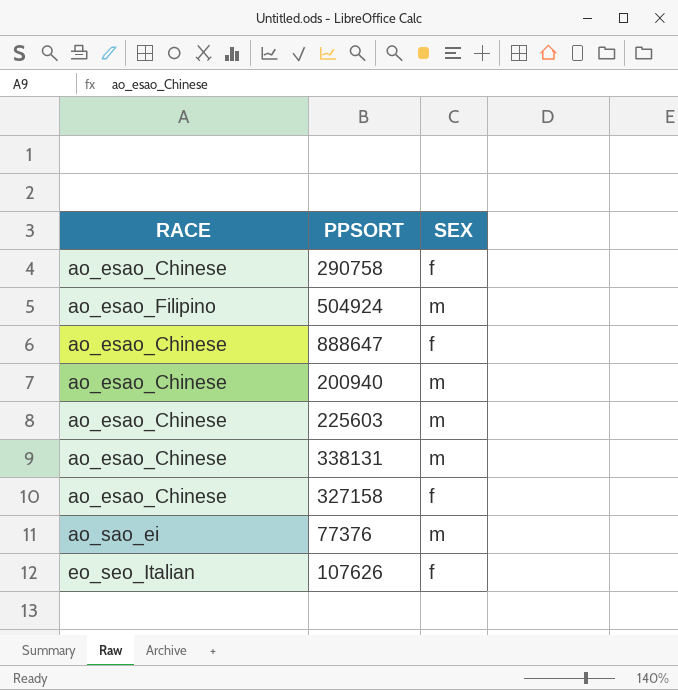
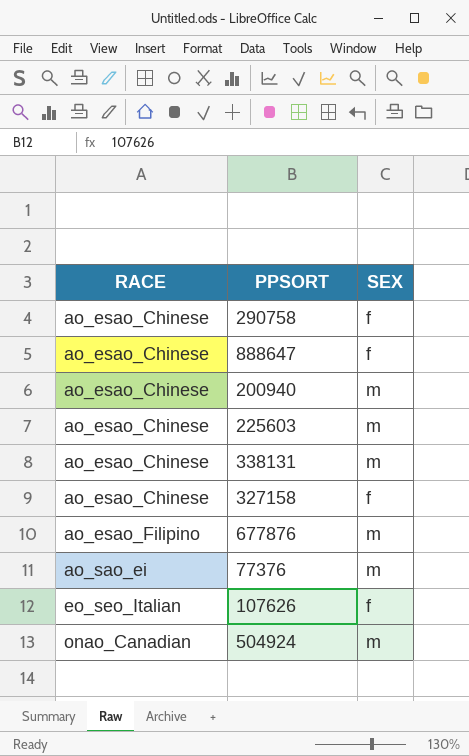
row order: none -> RACE ascending
row 677876: none -> ao_esao_Filipino | m
504924 | RACE: ao_esao_Filipino -> onao_Canadian

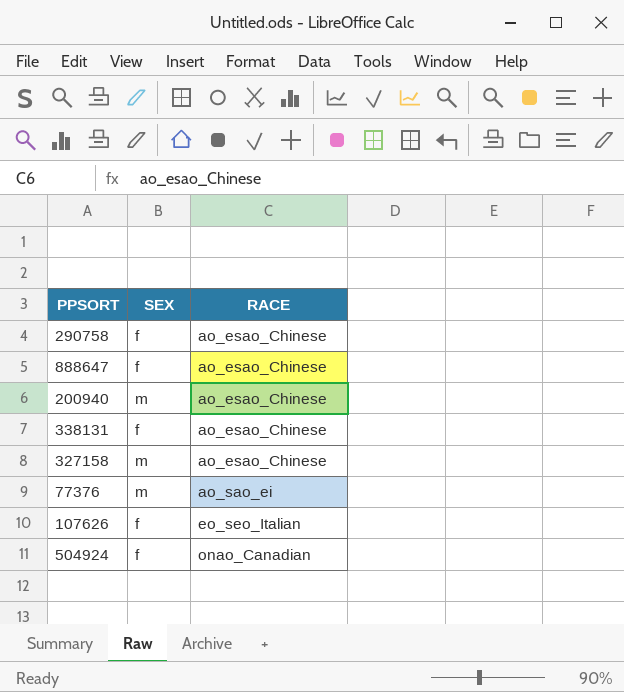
column RACE | position: 1 -> 3
row 225603: ao_esao_Chinese | m -> none
row 677876: ao_esao_Filipino | m -> none
338131 | SEX: m -> f
327158 | SEX: f -> m
504924 | SEX: m -> f

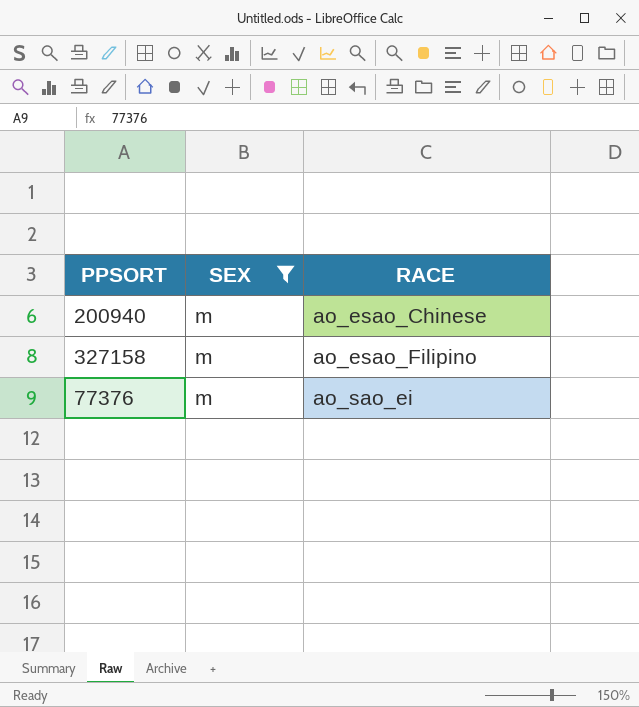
filter: none -> SEX = m
327158 | RACE: ao_esao_Chinese -> ao_esao_Filipino

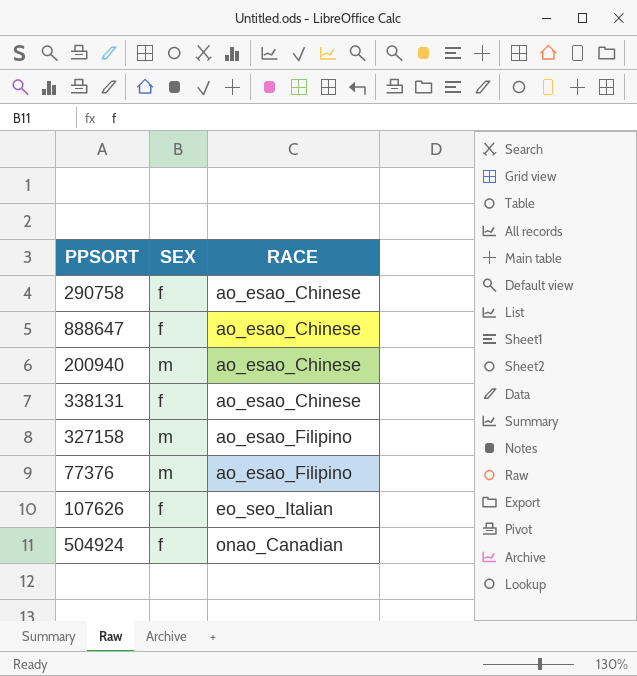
filter: SEX = m -> none
77376 | RACE: ao_sao_ei -> ao_esao_Filipino

